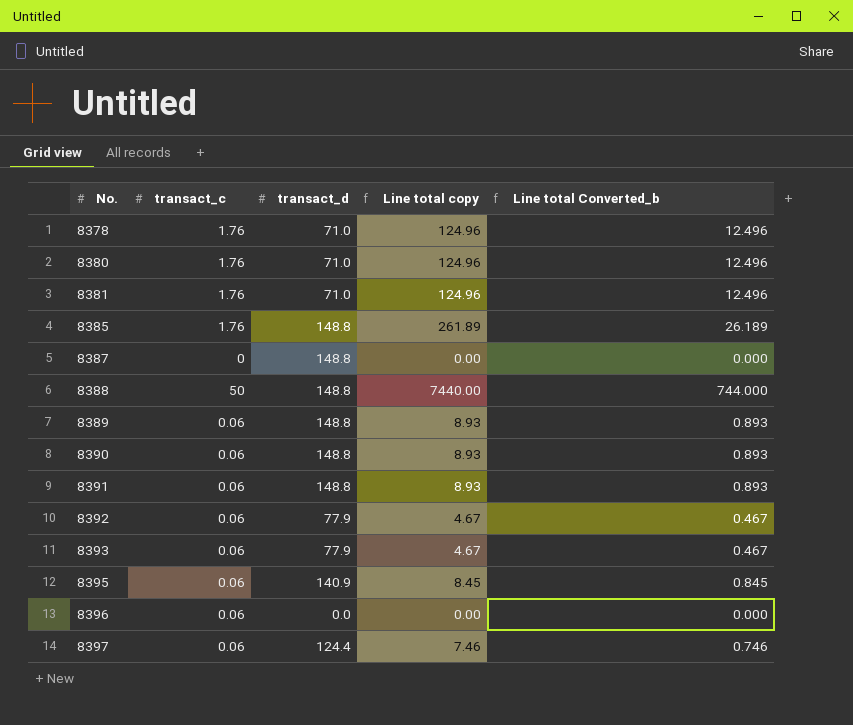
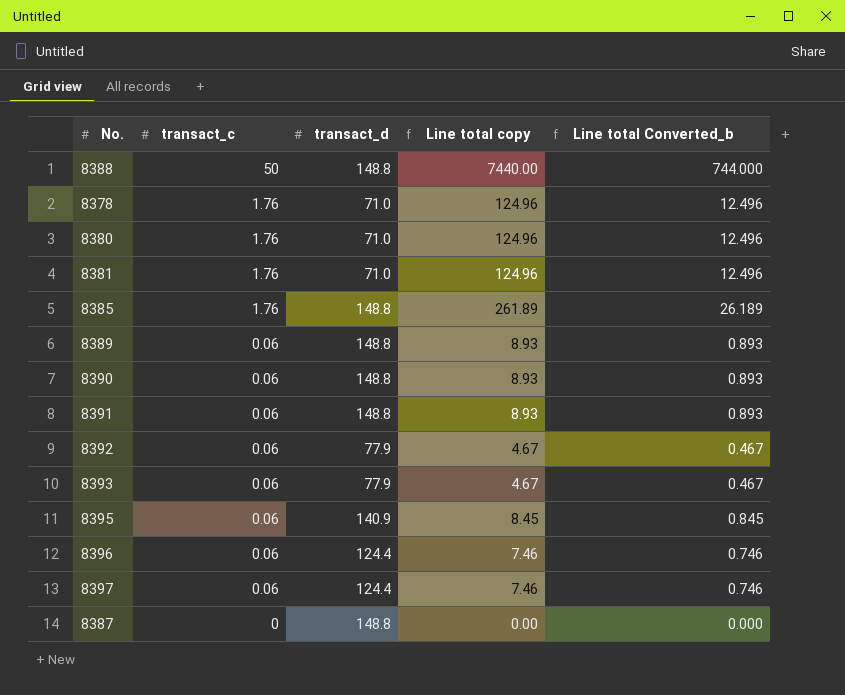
row order: No. ascending -> transact_c descending
8396 | transact_d: 0.0 -> 124.4
8396 | Line total copy: 0.00 -> 7.46
8396 | Line total Converted_b: 0.000 -> 0.746

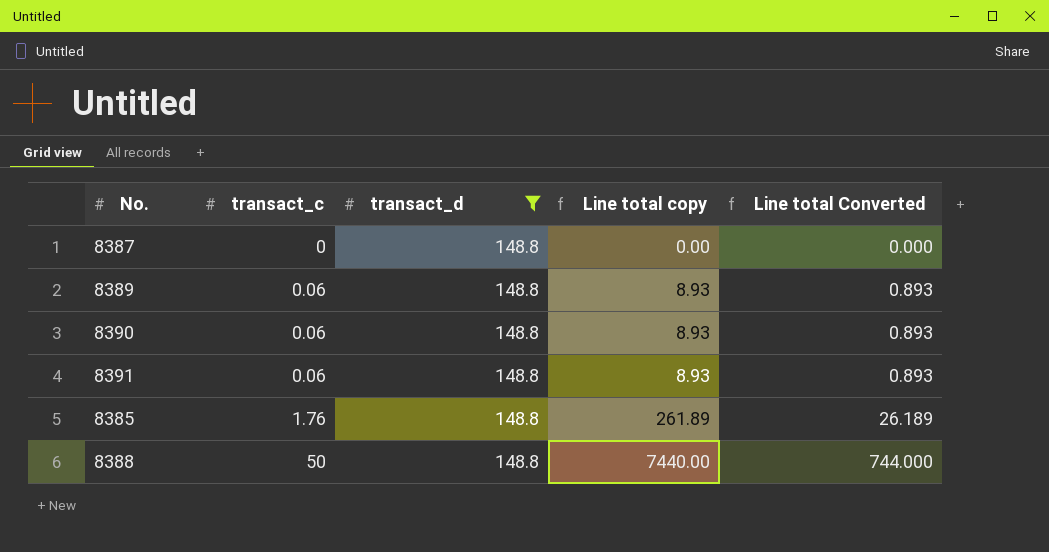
filter: none -> transact_d = 148.8
row order: transact_c descending -> transact_c ascending
column name: Line total Converted_b -> Line total Converted

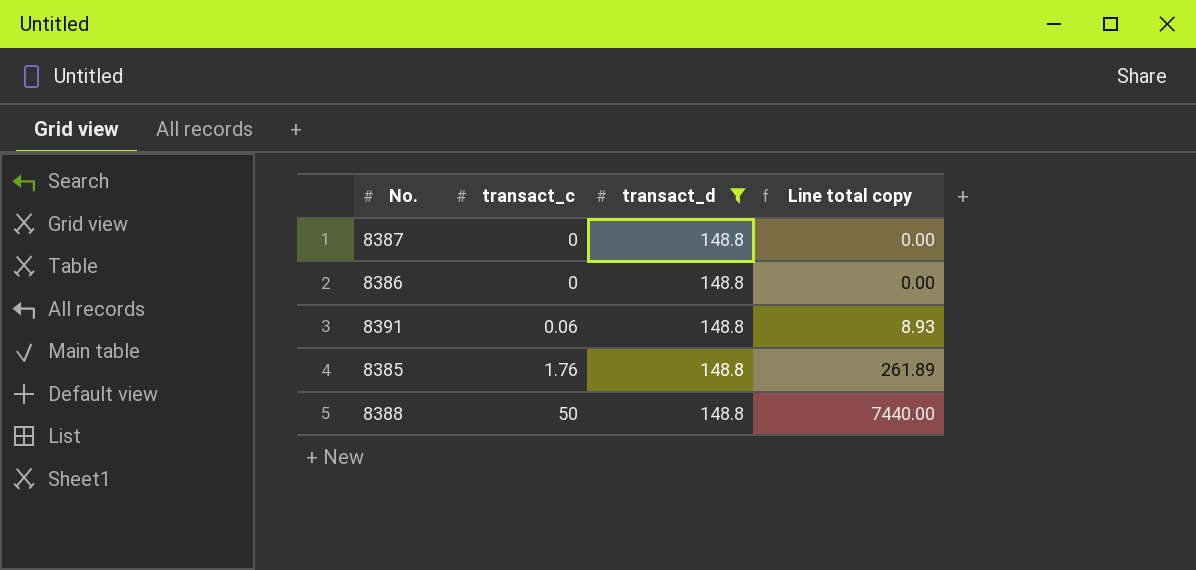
column Line total Converted | formula: [Line total copy] * 0.1 -> none
row 8389: 0.06 | 148.8 | 8.93 | 0.893 -> none
row 8390: 0.06 | 148.8 | 8.93 | 0.893 -> none
row 8386: none -> 0 | 148.8 | 0.00

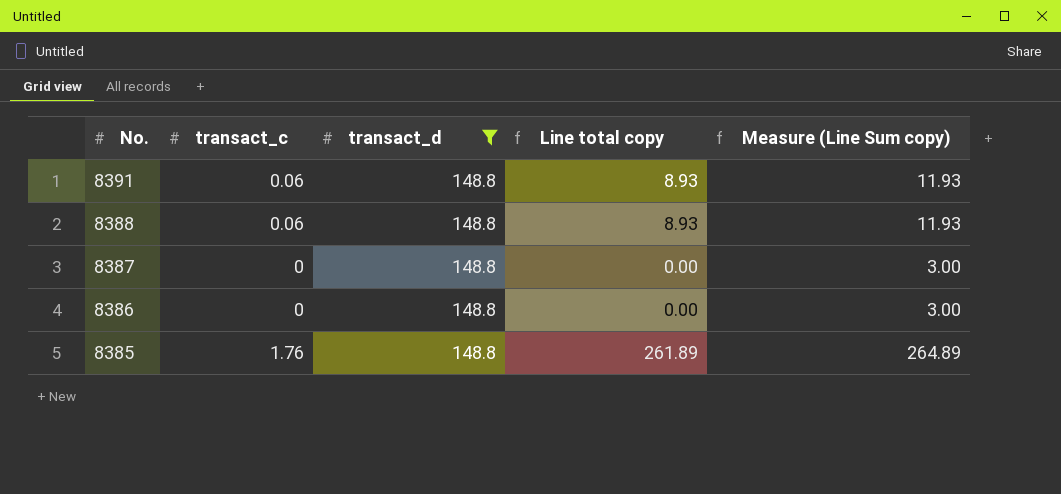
row order: transact_c ascending -> No. descending
column Measure (Line Sum copy) | formula: none -> [Line total copy] + 3
8388 | transact_c: 50 -> 0.06
8388 | Line total copy: 7440.00 -> 8.93

